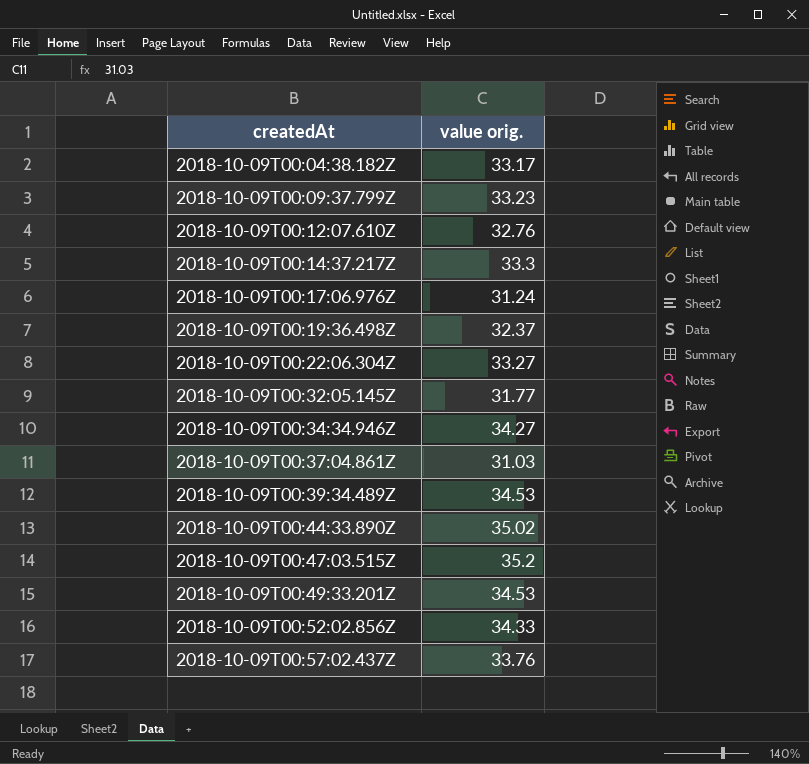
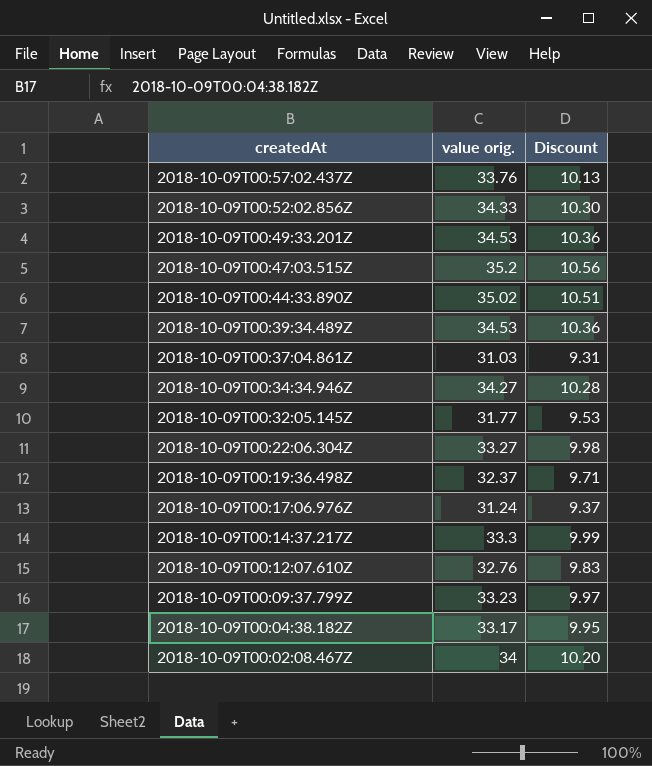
row order: createdAt ascending -> createdAt descending
column Discount | formula: none -> [value orig.] * 0.3
row 2018-10-09T00:02:08.467Z: none -> 34 | 10.20

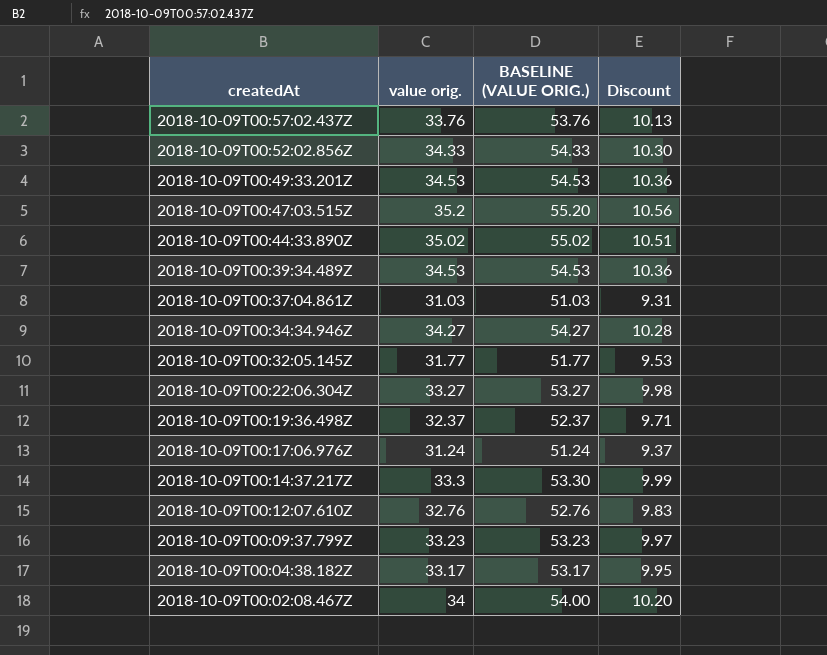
column BASELINE (VALUE ORIG.) | formula: none -> [value orig.] + 20

